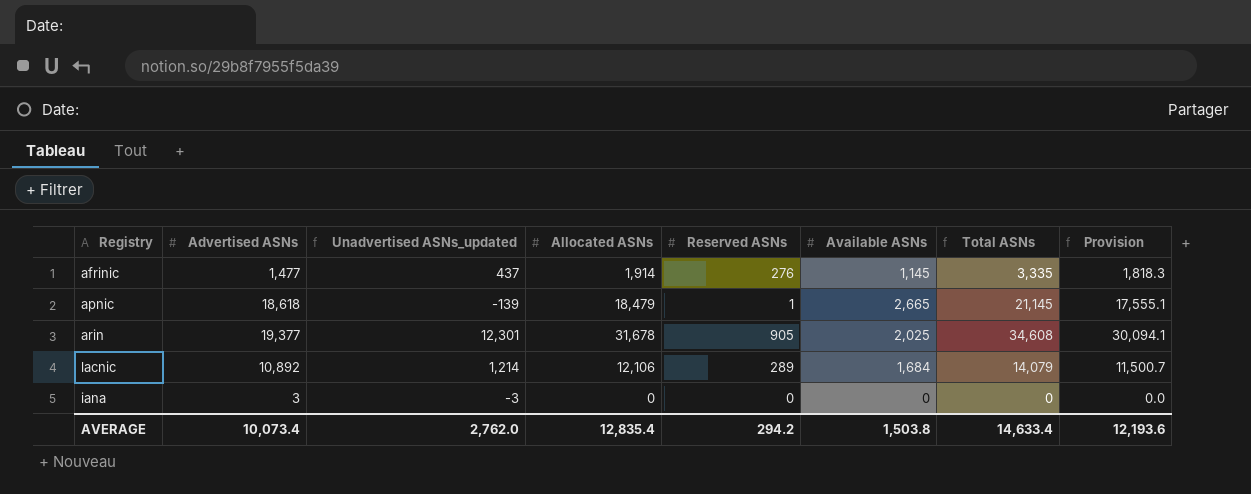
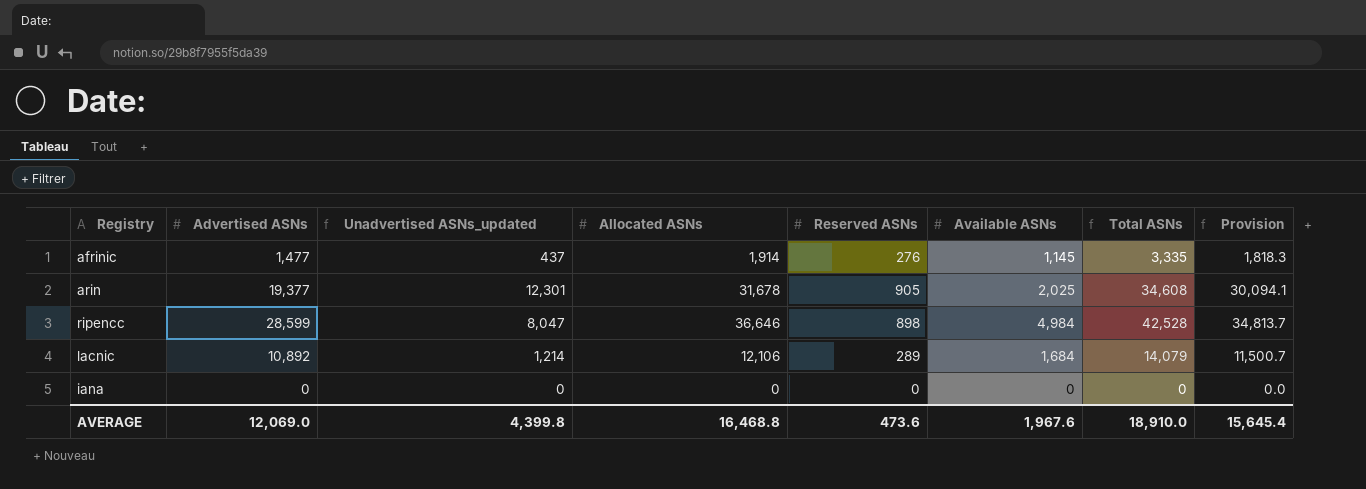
row apnic: 18,618 | -139 | 18,479 | 1 | 2,665 | 21,145 | 17,555.1 -> none
row ripencc: none -> 28,599 | 8,047 | 36,646 | 898 | 4,984 | 42,528 | 34,813.7
iana | Advertised ASNs: 3 -> 0
iana | Unadvertised ASNs_updated: -3 -> 0
AVERAGE | Advertised ASNs: 10,073.4 -> 12,069.0
AVERAGE | Unadvertised ASNs_updated: 2,762.0 -> 4,399.8
AVERAGE | Allocated ASNs: 12,835.4 -> 16,468.8
AVERAGE | Reserved ASNs: 294.2 -> 473.6
AVERAGE | Available ASNs: 1,503.8 -> 1,967.6
AVERAGE | Total ASNs: 14,633.4 -> 18,910.0
AVERAGE | Provision: 12,193.6 -> 15,645.4

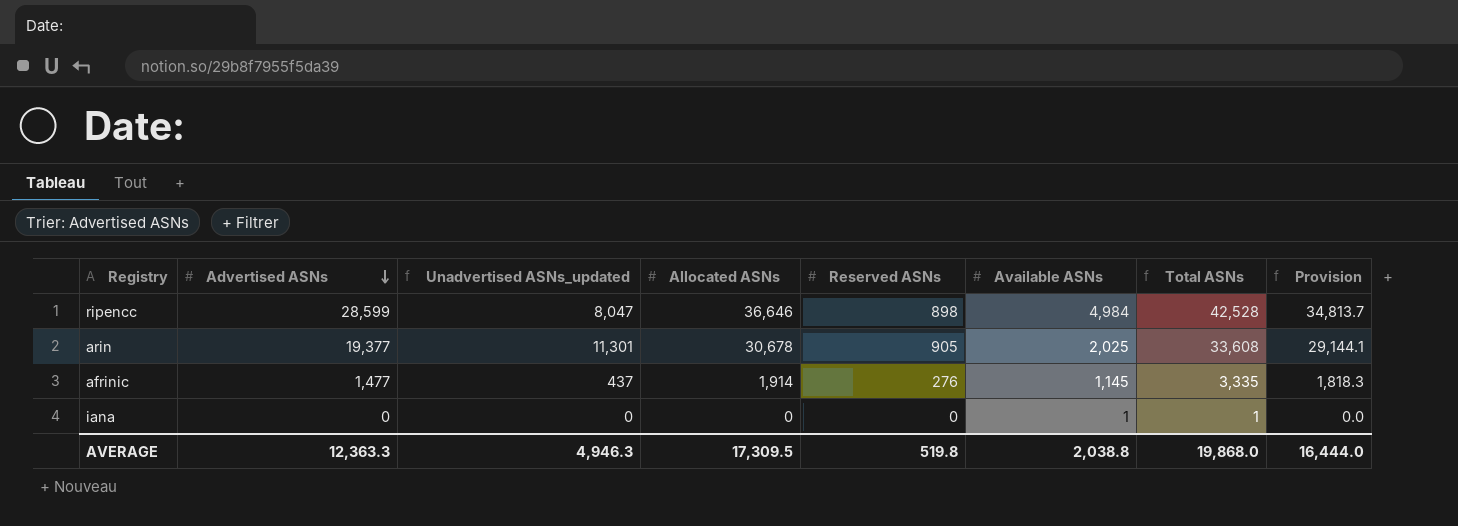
row order: none -> Advertised ASNs descending
row lacnic: 10,892 | 1,214 | 12,106 | 289 | 1,684 | 14,079 | 11,500.7 -> none
arin | Unadvertised ASNs_updated: 12,301 -> 11,301
arin | Allocated ASNs: 31,678 -> 30,678
arin | Total ASNs: 34,608 -> 33,608
arin | Provision: 30,094.1 -> 29,144.1
iana | Available ASNs: 0 -> 1
iana | Total ASNs: 0 -> 1
AVERAGE | Advertised ASNs: 12,069.0 -> 12,363.3
AVERAGE | Unadvertised ASNs_updated: 4,399.8 -> 4,946.3
AVERAGE | Allocated ASNs: 16,468.8 -> 17,309.5
AVERAGE | Reserved ASNs: 473.6 -> 519.8
AVERAGE | Available ASNs: 1,967.6 -> 2,038.8
AVERAGE | Total ASNs: 18,910.0 -> 19,868.0
AVERAGE | Provision: 15,645.4 -> 16,444.0

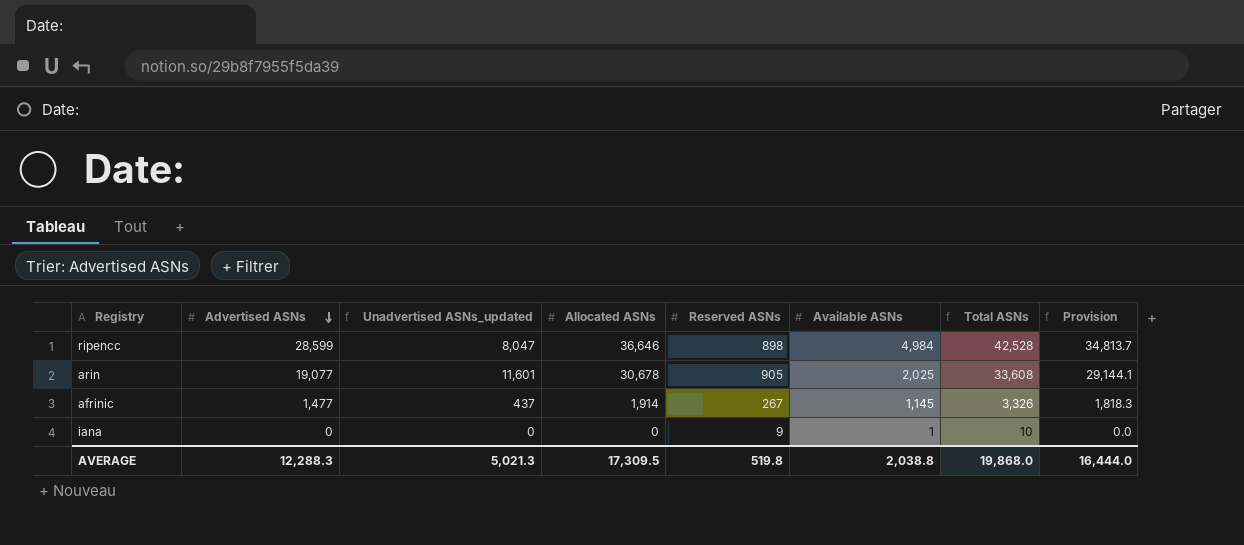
arin | Advertised ASNs: 19,377 -> 19,077
arin | Unadvertised ASNs_updated: 11,301 -> 11,601
afrinic | Reserved ASNs: 276 -> 267
afrinic | Total ASNs: 3,335 -> 3,326
iana | Reserved ASNs: 0 -> 9
iana | Total ASNs: 1 -> 10
AVERAGE | Advertised ASNs: 12,363.3 -> 12,288.3
AVERAGE | Unadvertised ASNs_updated: 4,946.3 -> 5,021.3

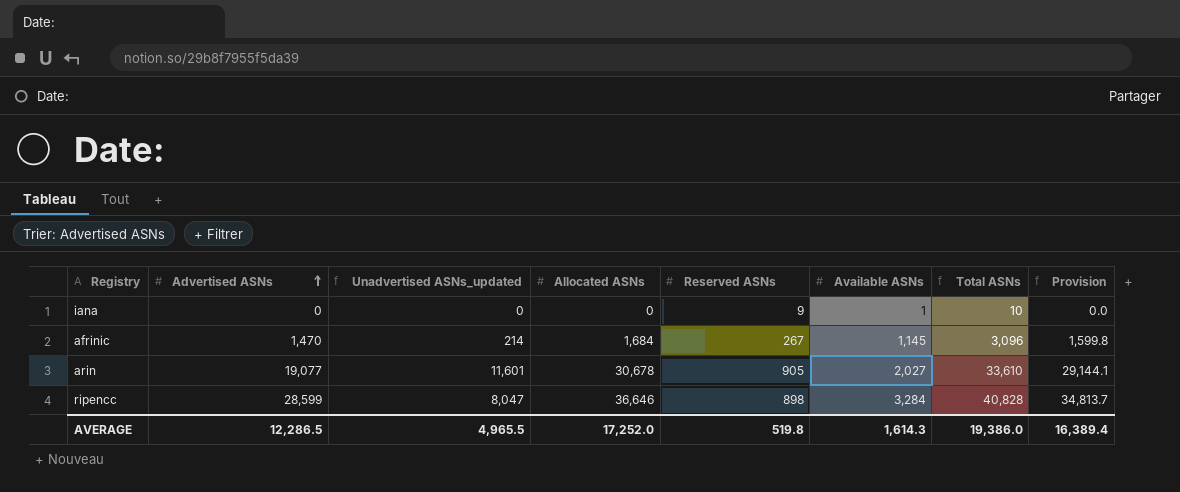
row order: Advertised ASNs descending -> Advertised ASNs ascending
afrinic | Advertised ASNs: 1,477 -> 1,470
afrinic | Unadvertised ASNs_updated: 437 -> 214
afrinic | Allocated ASNs: 1,914 -> 1,684
afrinic | Total ASNs: 3,326 -> 3,096
afrinic | Provision: 1,818.3 -> 1,599.8
arin | Available ASNs: 2,025 -> 2,027
arin | Total ASNs: 33,608 -> 33,610
ripencc | Available ASNs: 4,984 -> 3,284
ripencc | Total ASNs: 42,528 -> 40,828
AVERAGE | Advertised ASNs: 12,288.3 -> 12,286.5
AVERAGE | Unadvertised ASNs_updated: 5,021.3 -> 4,965.5
AVERAGE | Allocated ASNs: 17,309.5 -> 17,252.0
AVERAGE | Available ASNs: 2,038.8 -> 1,614.3
AVERAGE | Total ASNs: 19,868.0 -> 19,386.0
AVERAGE | Provision: 16,444.0 -> 16,389.4

